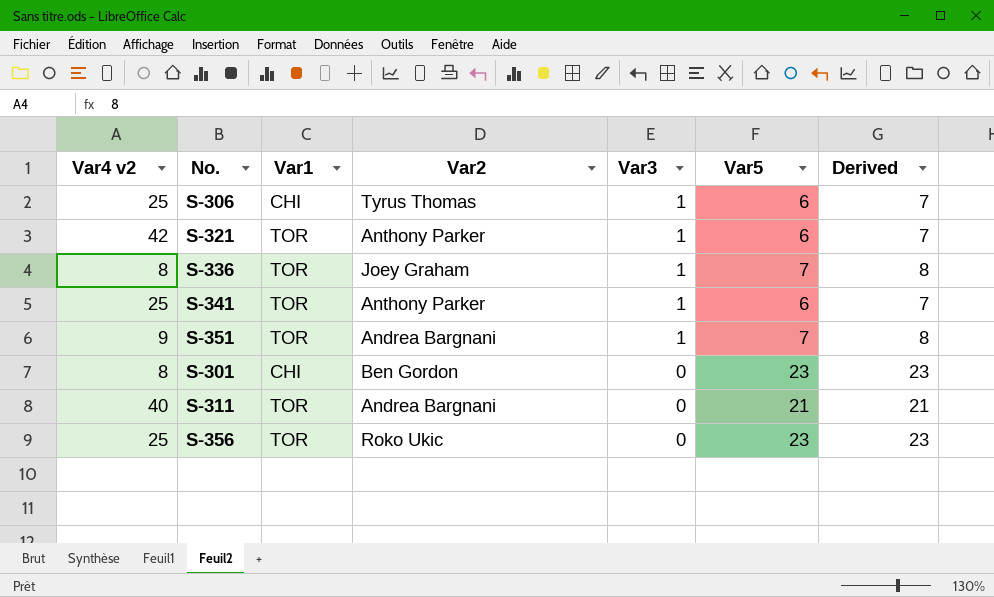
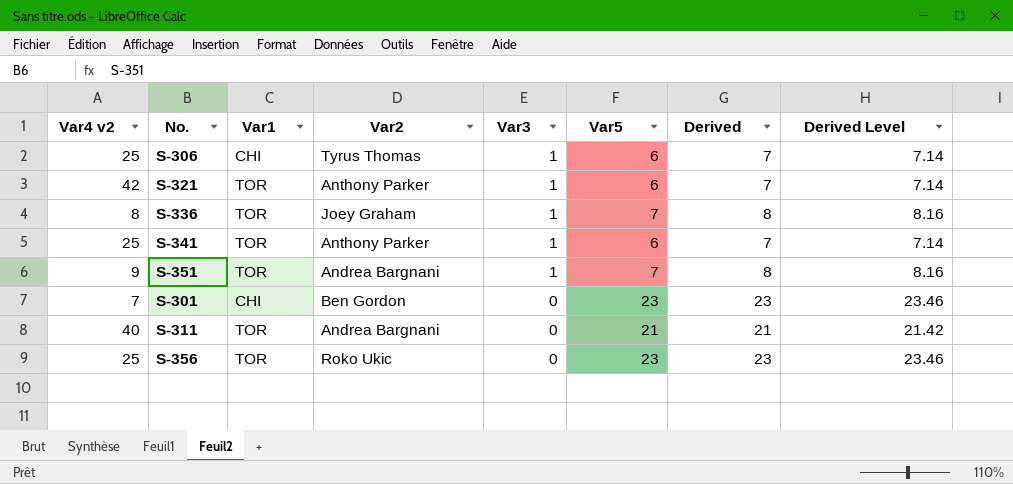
column Derived Level | formula: none -> [Derived] * 1.02
S-301 | Var4 v2: 8 -> 7

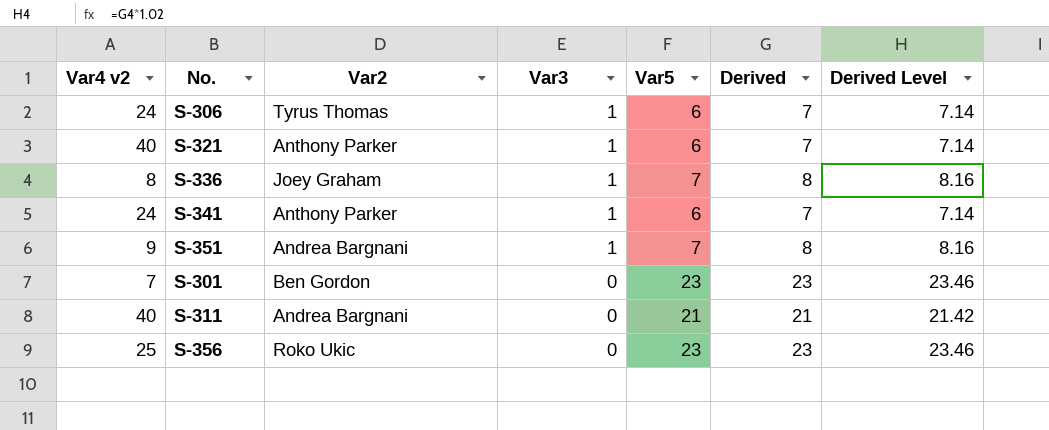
column Var1 | position: 3 -> none
S-306 | Var4 v2: 25 -> 24
S-321 | Var4 v2: 42 -> 40
S-341 | Var4 v2: 25 -> 24

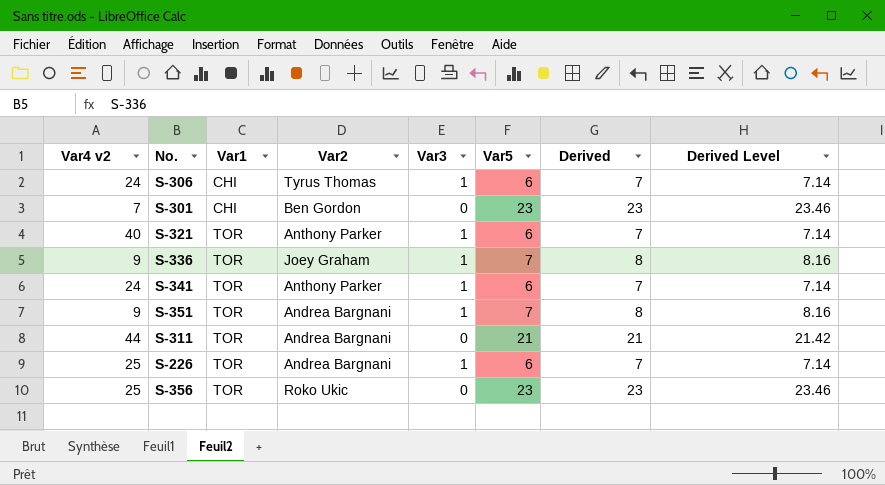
row order: Var3 descending -> Var1 ascending
column Var1 | position: none -> 3
S-336 | Var4 v2: 8 -> 9
S-311 | Var4 v2: 40 -> 44
row S-226: none -> 25 | TOR | Andrea Bargnani | 1 | 6 | 7 | 7.14

